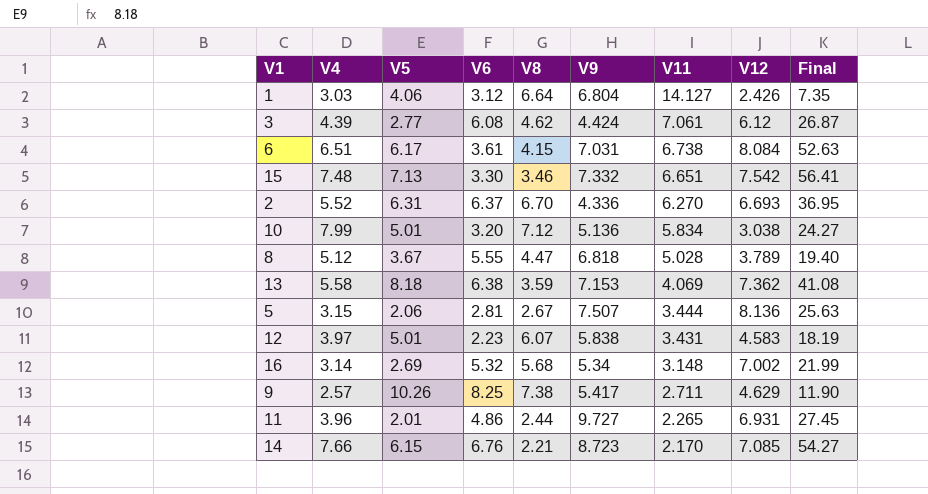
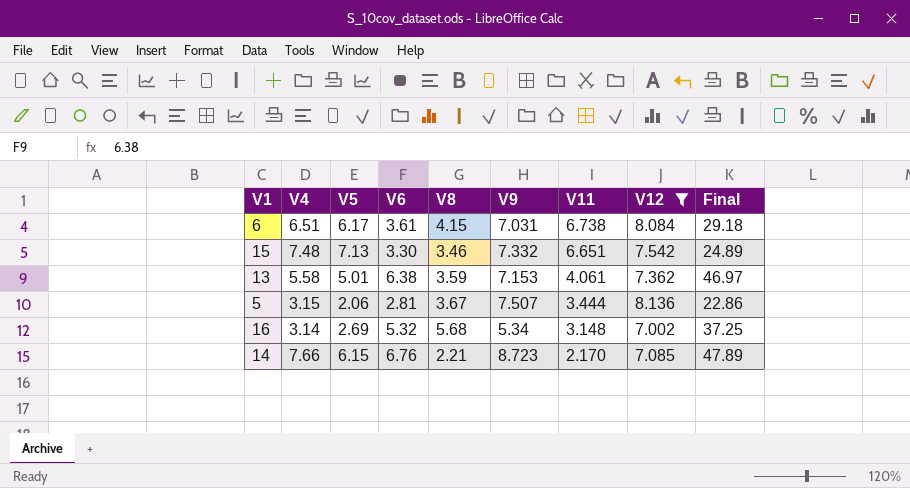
filter: none -> V12 >= 7.002
column Final | formula: [V4] * [V12] -> [V6] * [V12]
13 | V5: 8.18 -> 5.01
13 | V11: 4.069 -> 4.061
5 | V8: 2.67 -> 3.67

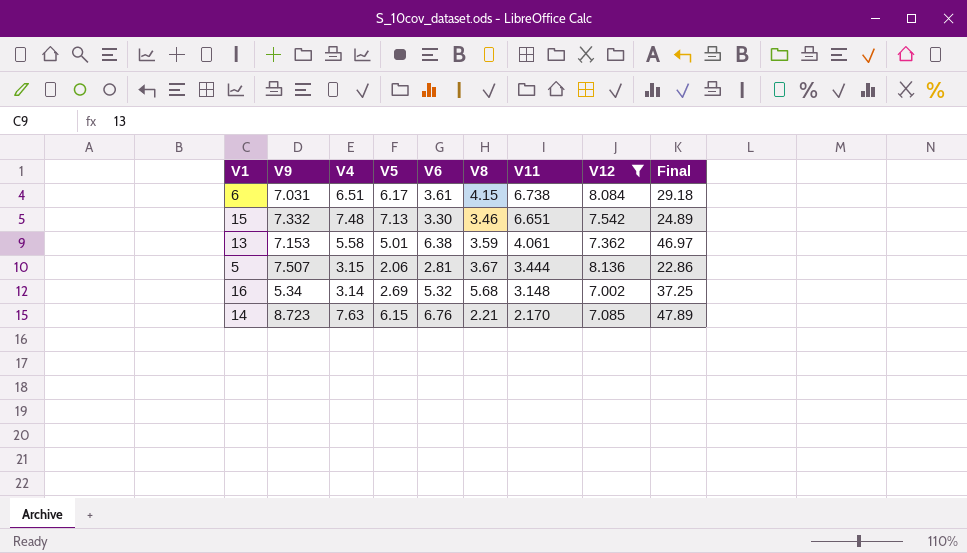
column V9 | position: 6 -> 2
14 | V4: 7.66 -> 7.63

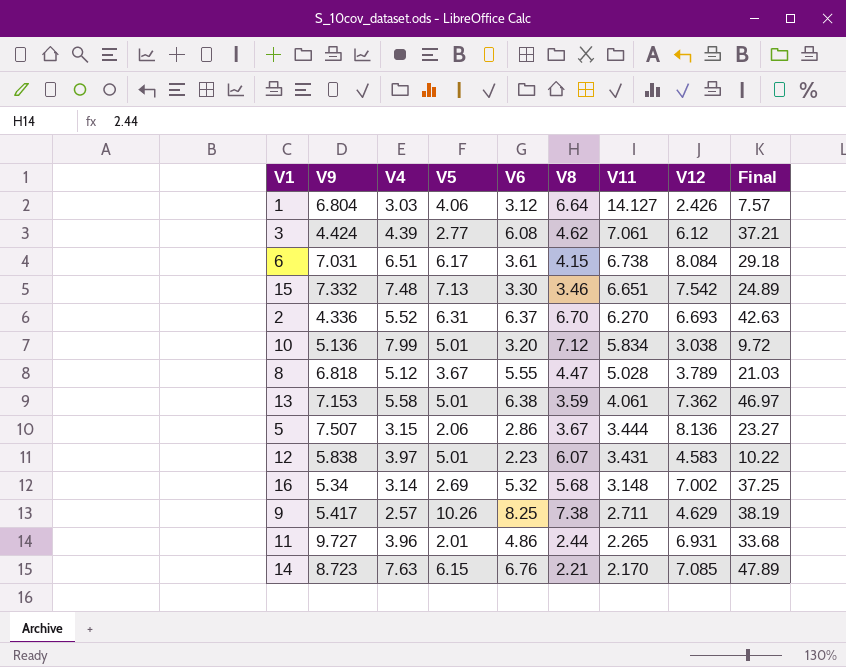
filter: V12 >= 7.002 -> none
5 | V6: 2.81 -> 2.86
5 | Final: 22.86 -> 23.27

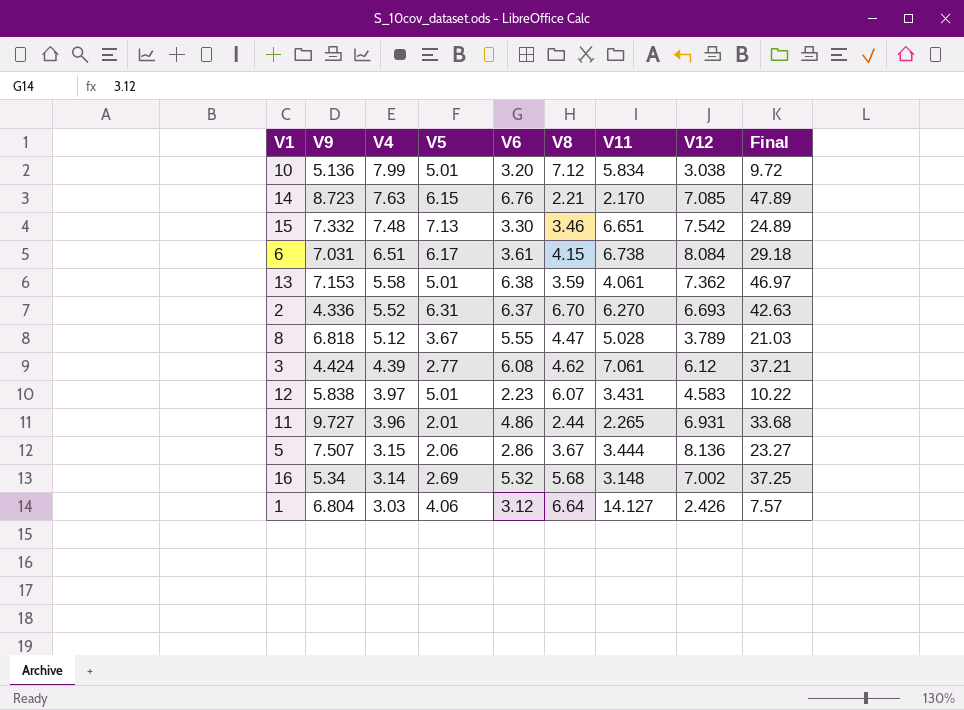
row order: V11 descending -> V4 descending
row 9: 5.417 | 2.57 | 10.26 | 8.25 | 7.38 | 2.711 | 4.629 | 38.19 -> none

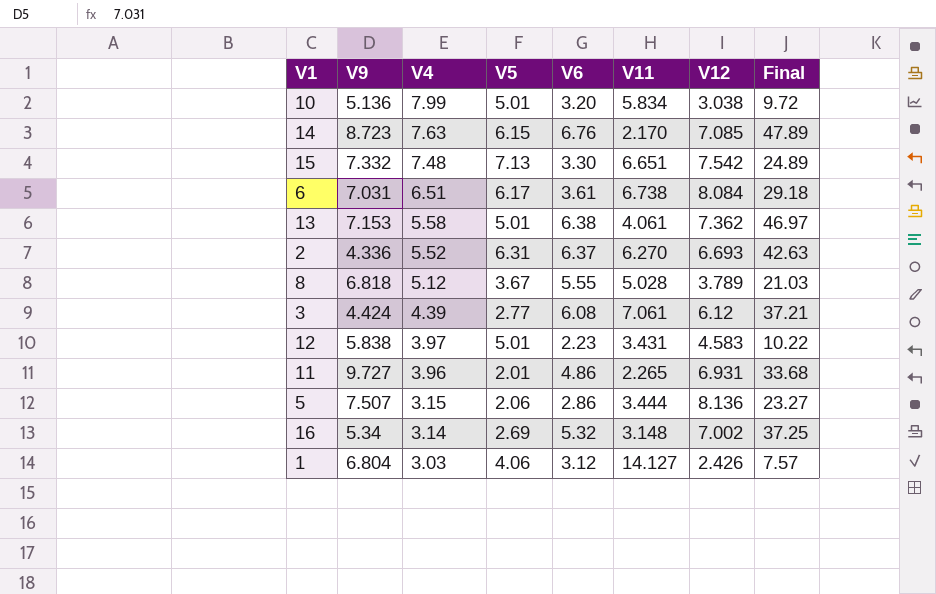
column V8 | position: 6 -> none

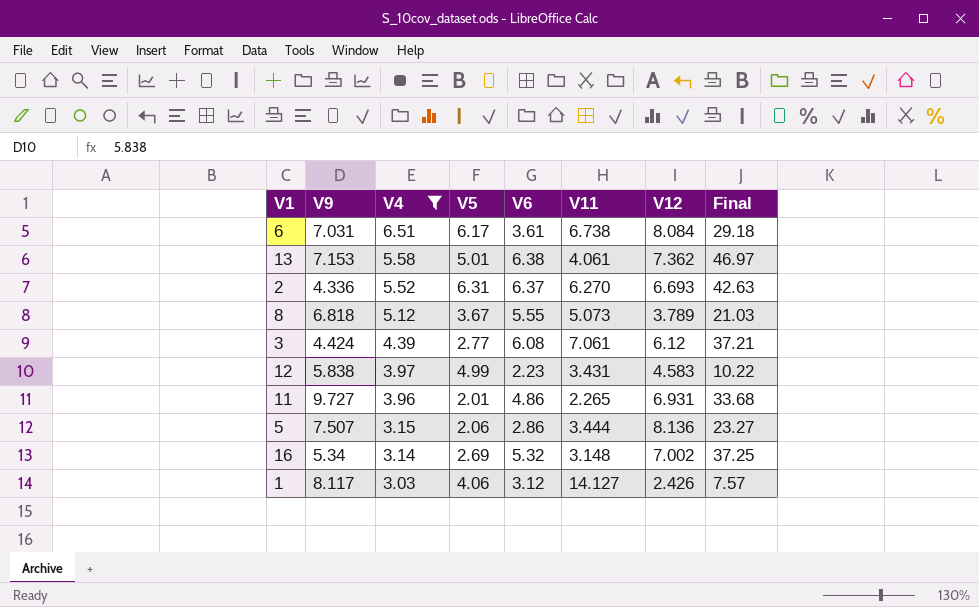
filter: none -> V4 <= 6.51
8 | V11: 5.028 -> 5.073
12 | V5: 5.01 -> 4.99
1 | V9: 6.804 -> 8.117

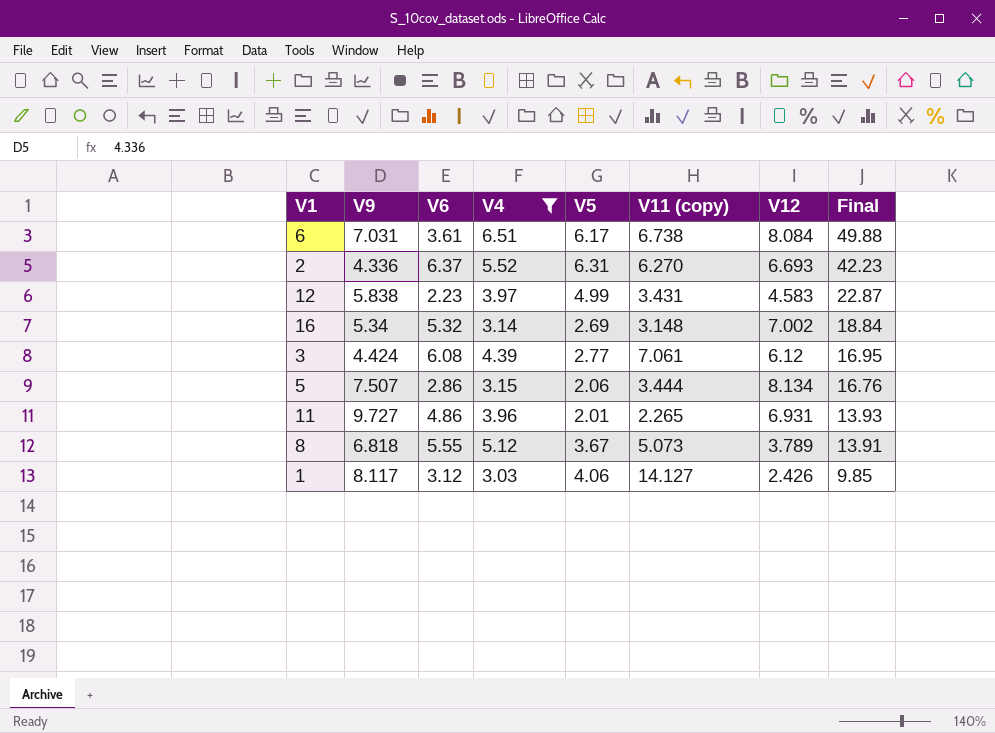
row order: V4 descending -> Final descending
column V6 | position: 5 -> 3
column name: V11 -> V11 (copy)
column Final | formula: [V6] * [V12] -> [V5] * [V12]
row 13: 7.153 | 5.58 | 5.01 | 6.38 | 4.061 | 7.362 | 46.97 -> none
5 | V12: 8.136 -> 8.134

